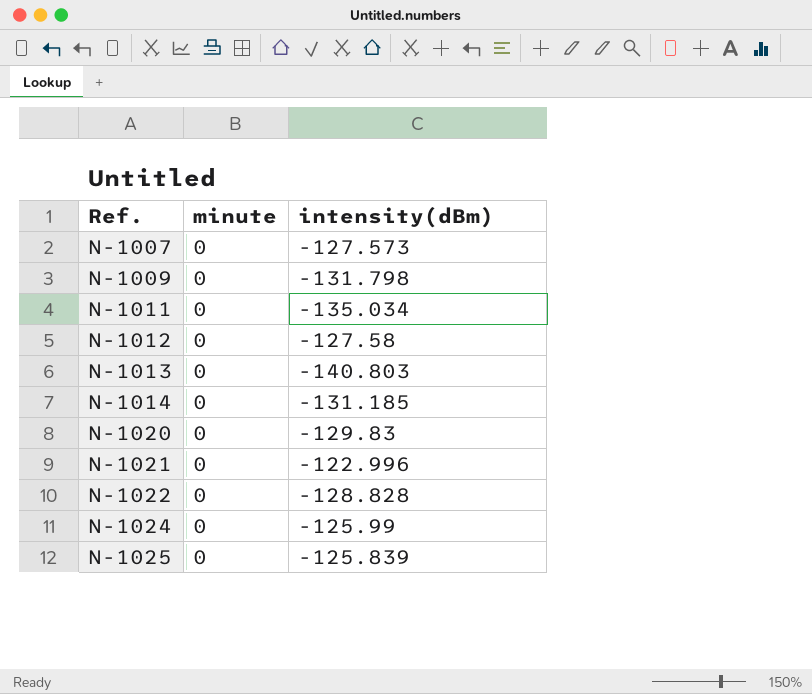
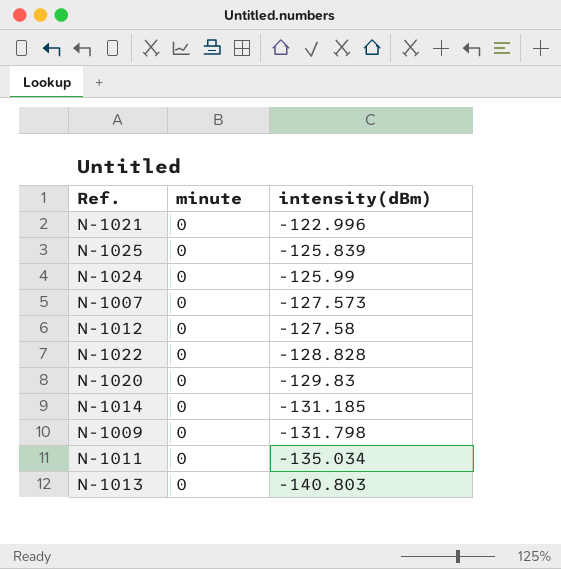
row order: Ref. ascending -> intensity(dBm) descending

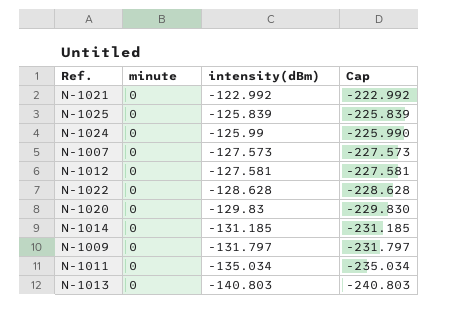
column Cap | formula: none -> [intensity(dBm)] - 100
N-1021 | intensity(dBm): -122.996 -> -122.992
N-1012 | intensity(dBm): -127.58 -> -127.581
N-1022 | intensity(dBm): -128.828 -> -128.628
N-1009 | intensity(dBm): -131.798 -> -131.797

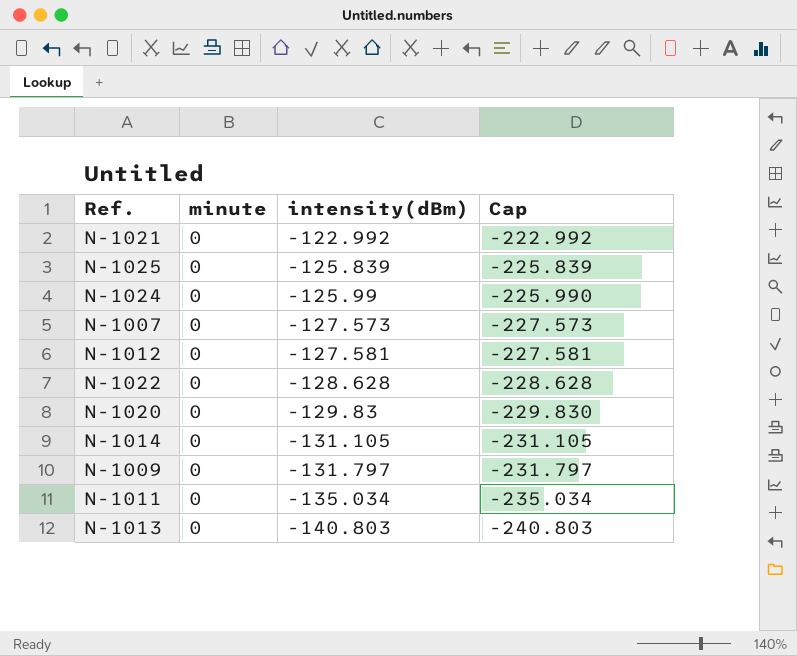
N-1014 | intensity(dBm): -131.185 -> -131.105
N-1014 | Cap: -231.185 -> -231.105

